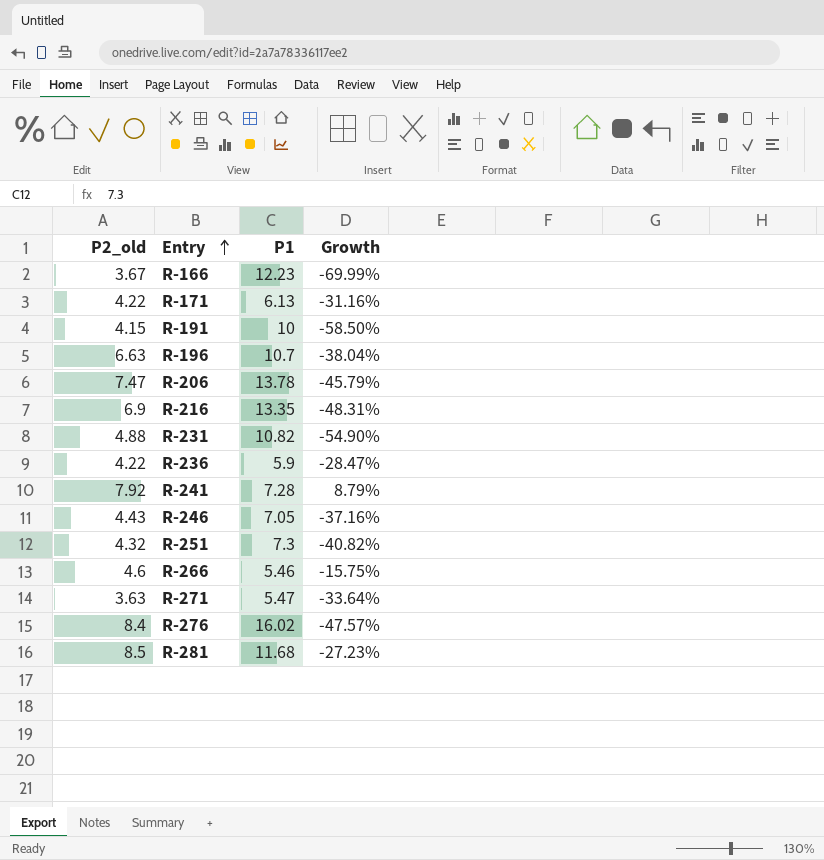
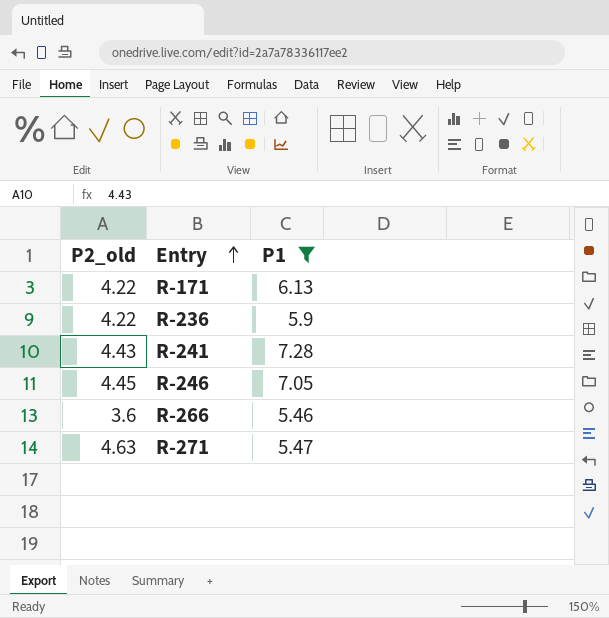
filter: none -> P1 <= 7.28
column Growth | formula: ([P2_old] - [P1]) / [P1] -> none
R-241 | P2_old: 7.92 -> 4.43
R-246 | P2_old: 4.43 -> 4.45
R-266 | P2_old: 4.6 -> 3.6
R-271 | P2_old: 3.63 -> 4.63

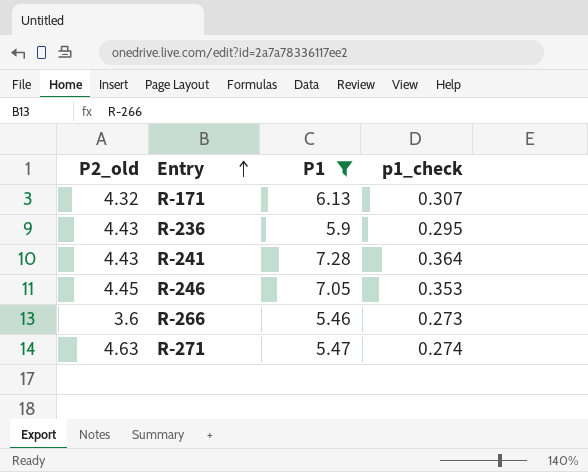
column p1_check | formula: none -> [P1] * 0.05
R-171 | P2_old: 4.22 -> 4.32
R-236 | P2_old: 4.22 -> 4.43

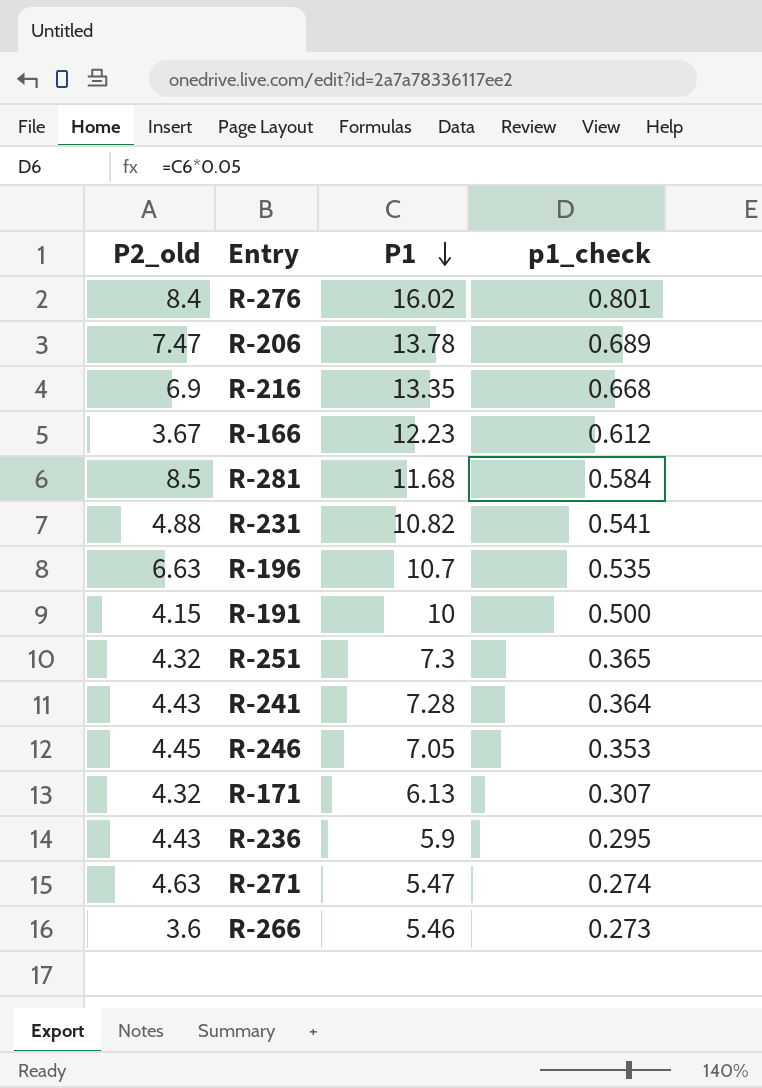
filter: P1 <= 7.28 -> none
row order: Entry ascending -> P1 descending

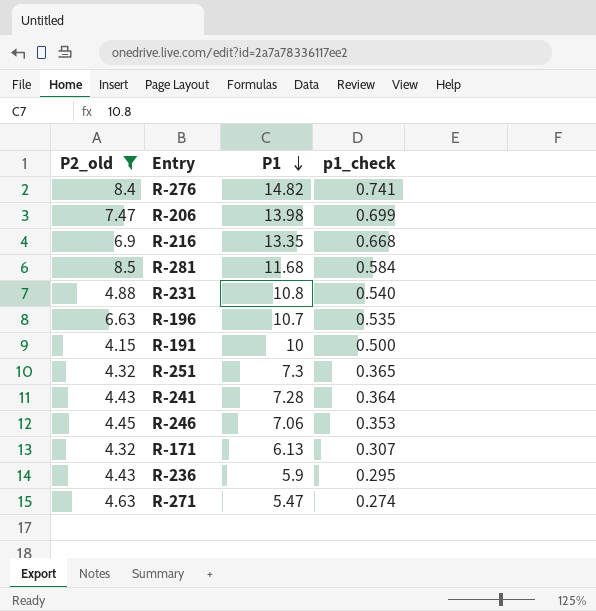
filter: none -> P2_old >= 4.15
R-276 | P1: 16.02 -> 14.82
R-276 | p1_check: 0.801 -> 0.741
R-206 | P1: 13.78 -> 13.98
R-206 | p1_check: 0.689 -> 0.699
R-231 | P1: 10.82 -> 10.8
R-231 | p1_check: 0.541 -> 0.540
R-246 | P1: 7.05 -> 7.06

